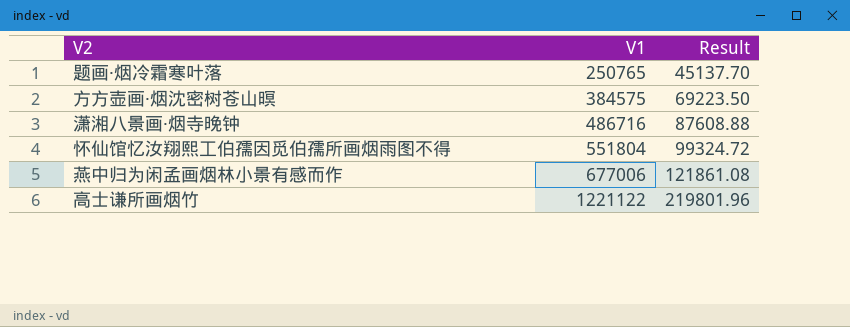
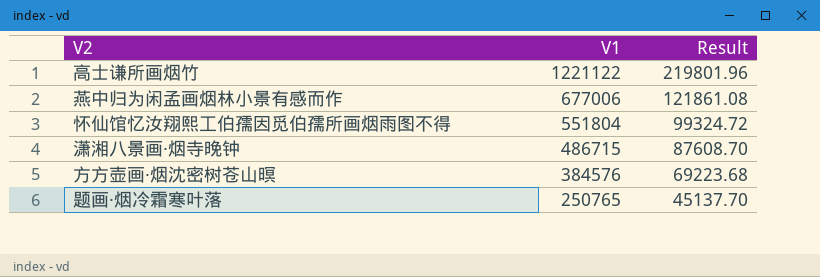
row order: V1 ascending -> V1 descending
潇湘八景画·烟寺晚钟 | V1: 486716 -> 486715
潇湘八景画·烟寺晚钟 | Result: 87608.88 -> 87608.70
方方壶画·烟沈密树苍山暝 | V1: 384575 -> 384576
方方壶画·烟沈密树苍山暝 | Result: 69223.50 -> 69223.68

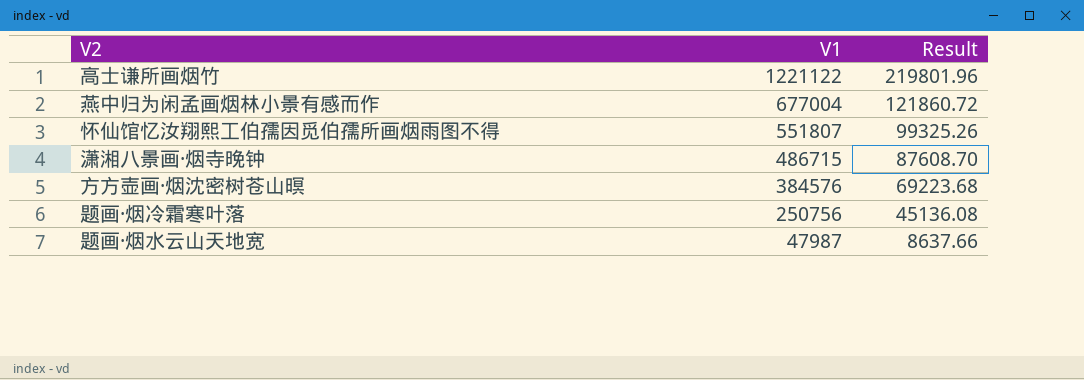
燕中归为闲孟画烟林小景有感而作 | V1: 677006 -> 677004
燕中归为闲孟画烟林小景有感而作 | Result: 121861.08 -> 121860.72
怀仙馆忆汝翔熙工伯孺因觅伯孺所画烟雨图不得 | V1: 551804 -> 551807
怀仙馆忆汝翔熙工伯孺因觅伯孺所画烟雨图不得 | Result: 99324.72 -> 99325.26
题画·烟冷霜寒叶落 | V1: 250765 -> 250756
题画·烟冷霜寒叶落 | Result: 45137.70 -> 45136.08
row 题画·烟水云山天地宽: none -> 47987 | 8637.66

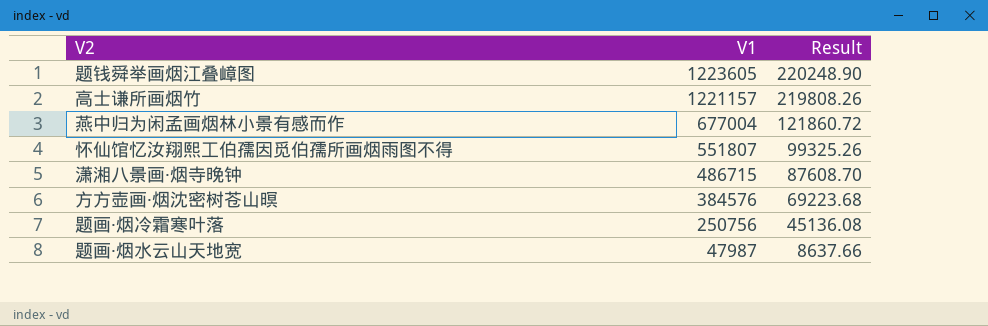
row 题钱舜举画烟江叠嶂图: none -> 1223605 | 220248.90
高士谦所画烟竹 | V1: 1221122 -> 1221157
高士谦所画烟竹 | Result: 219801.96 -> 219808.26

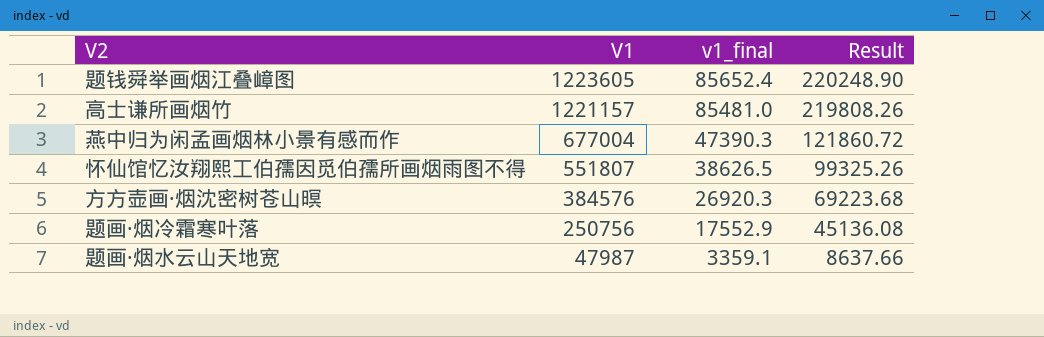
column v1_final | formula: none -> [V1] * 0.07
row 潇湘八景画·烟寺晚钟: 486715 | 87608.70 -> none

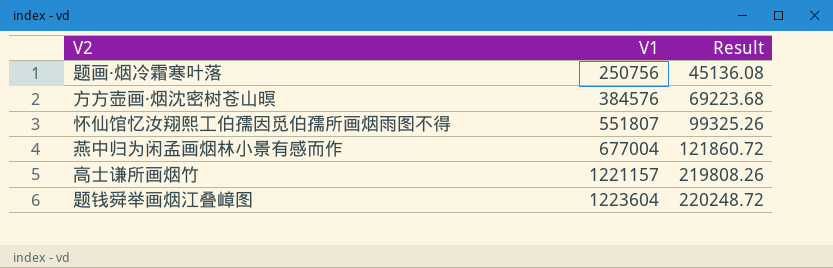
row order: V1 descending -> V1 ascending
column v1_final | formula: [V1] * 0.07 -> none
row 题画·烟水云山天地宽: 47987 | 3359.1 | 8637.66 -> none
题钱舜举画烟江叠嶂图 | V1: 1223605 -> 1223604
题钱舜举画烟江叠嶂图 | Result: 220248.90 -> 220248.72

